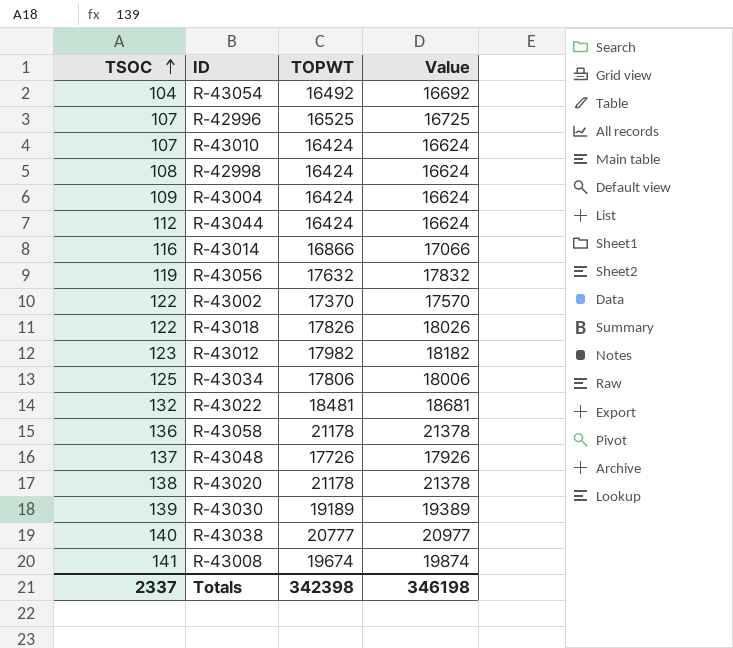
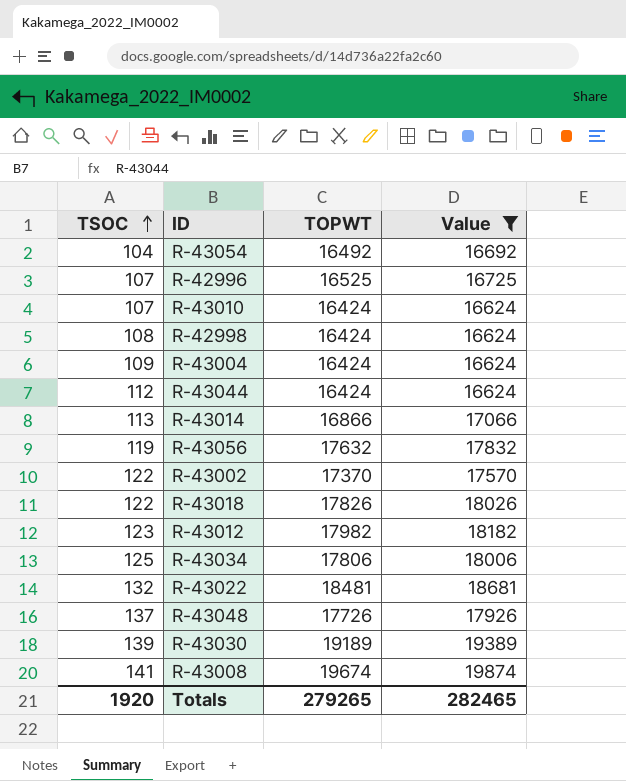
filter: none -> Value <= 19874
R-43014 | TSOC: 116 -> 113
Totals | TSOC: 2337 -> 1920
Totals | TOPWT: 342398 -> 279265
Totals | Value: 346198 -> 282465

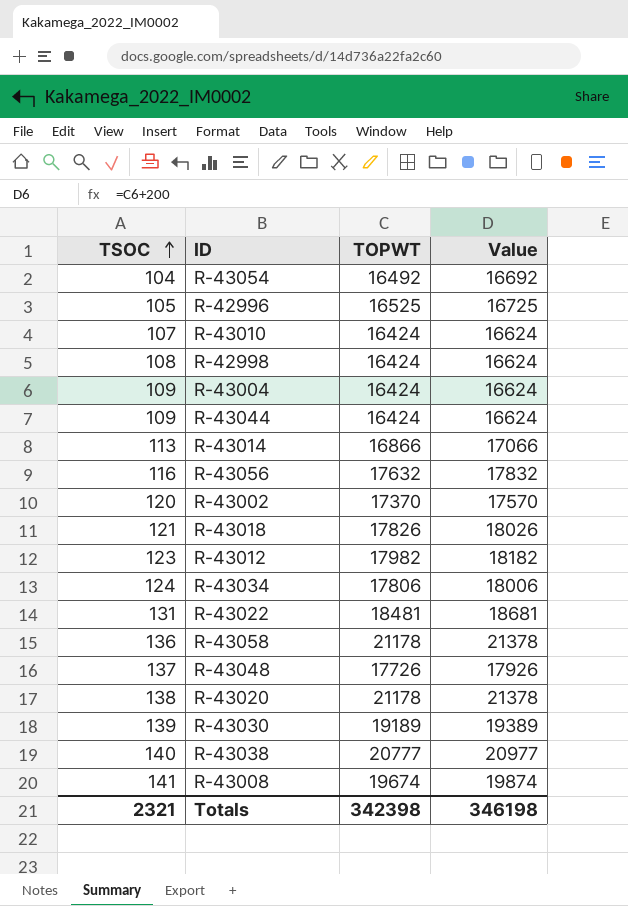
filter: Value <= 19874 -> none
R-42996 | TSOC: 107 -> 105
R-43044 | TSOC: 112 -> 109
R-43056 | TSOC: 119 -> 116
R-43002 | TSOC: 122 -> 120
R-43018 | TSOC: 122 -> 121
R-43034 | TSOC: 125 -> 124
R-43022 | TSOC: 132 -> 131
Totals | TSOC: 1920 -> 2321
Totals | TOPWT: 279265 -> 342398
Totals | Value: 282465 -> 346198

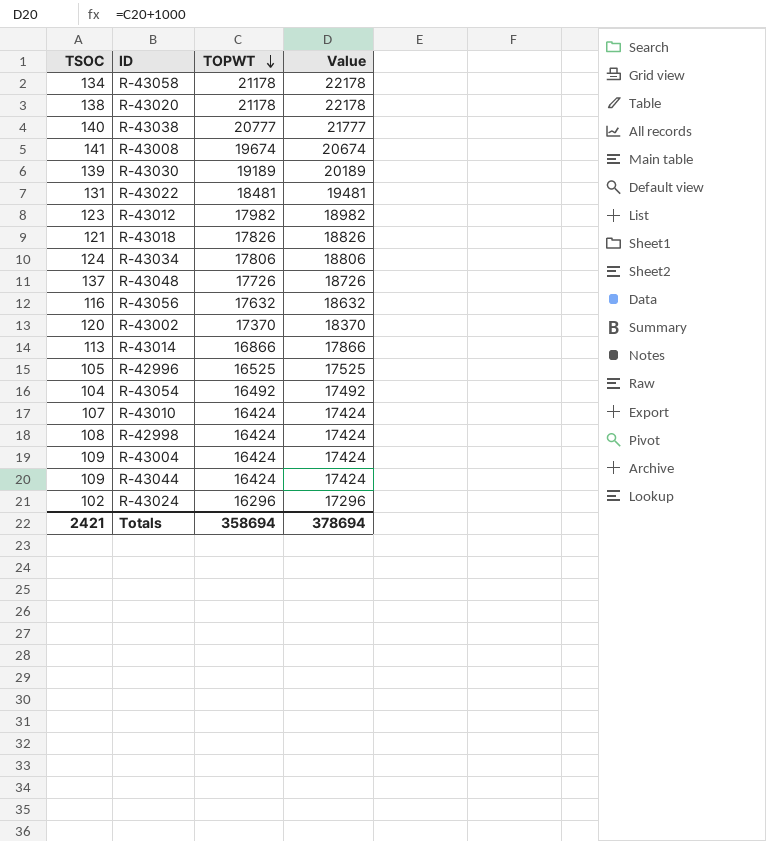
row order: TSOC ascending -> TOPWT descending
column Value | formula: [TOPWT] + 200 -> [TOPWT] + 1000
R-43058 | TSOC: 136 -> 134
row R-43024: none -> 102 | 16296 | 17296
Totals | TSOC: 2321 -> 2421
Totals | TOPWT: 342398 -> 358694
Totals | Value: 346198 -> 378694

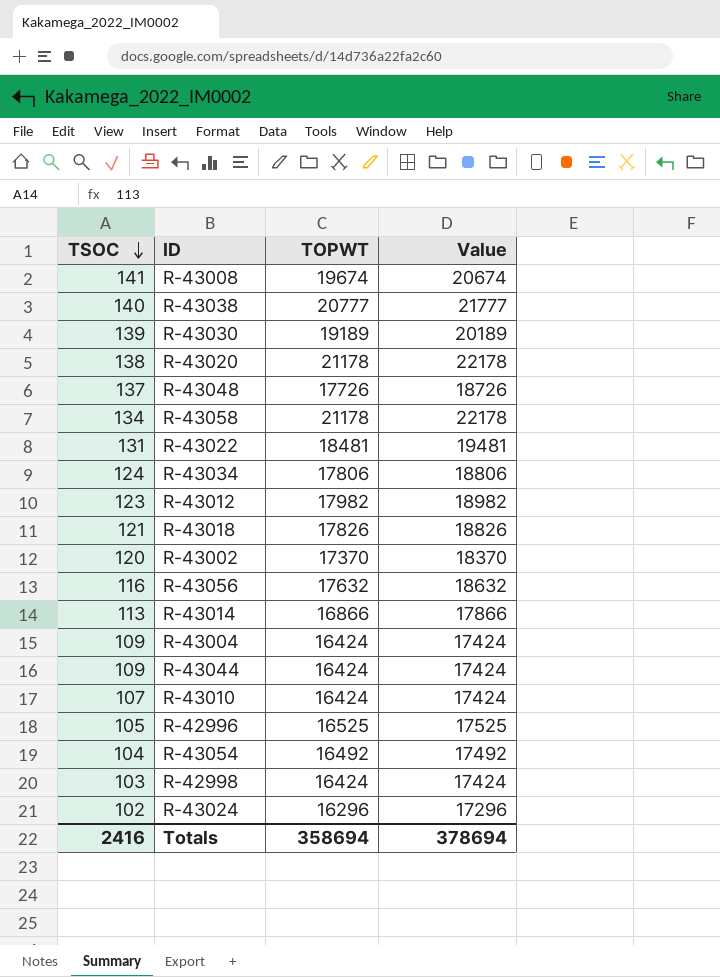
row order: TOPWT descending -> TSOC descending
R-42998 | TSOC: 108 -> 103
Totals | TSOC: 2421 -> 2416

